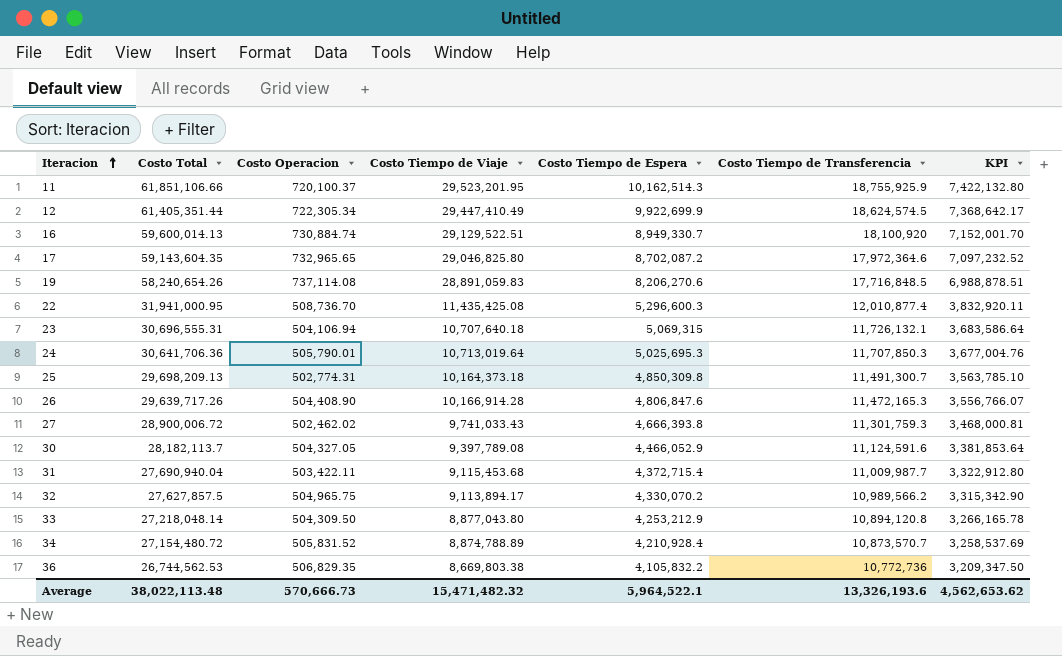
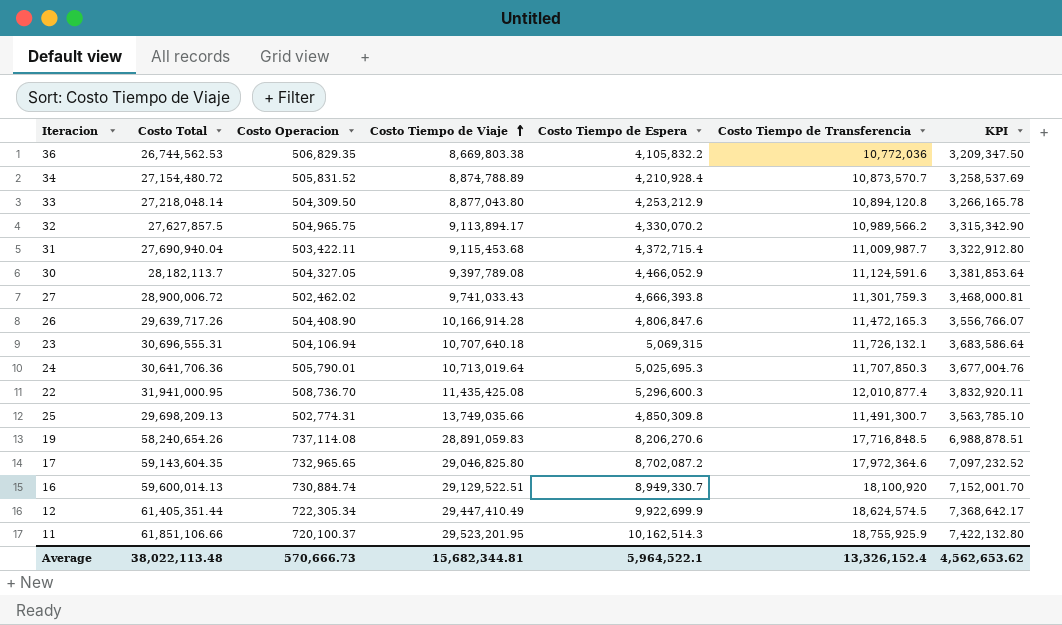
row order: Iteracion ascending -> Costo Tiempo de Viaje ascending
36 | Costo Tiempo de Transferencia: 10,772,736 -> 10,772,036
25 | Costo Tiempo de Viaje: 10,164,373.18 -> 13,749,035.66
Average | Costo Tiempo de Viaje: 15,471,482.32 -> 15,682,344.81
Average | Costo Tiempo de Transferencia: 13,326,193.6 -> 13,326,152.4

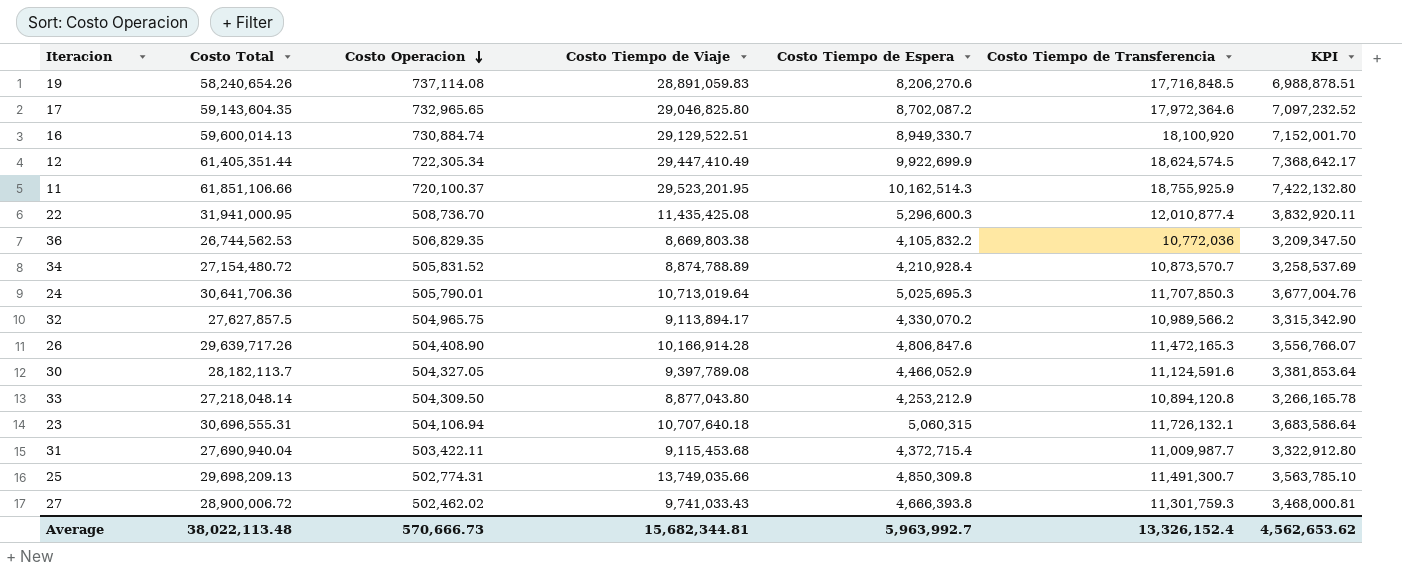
row order: Costo Tiempo de Viaje ascending -> Costo Operacion descending
23 | Costo Tiempo de Espera: 5,069,315 -> 5,060,315
Average | Costo Tiempo de Espera: 5,964,522.1 -> 5,963,992.7

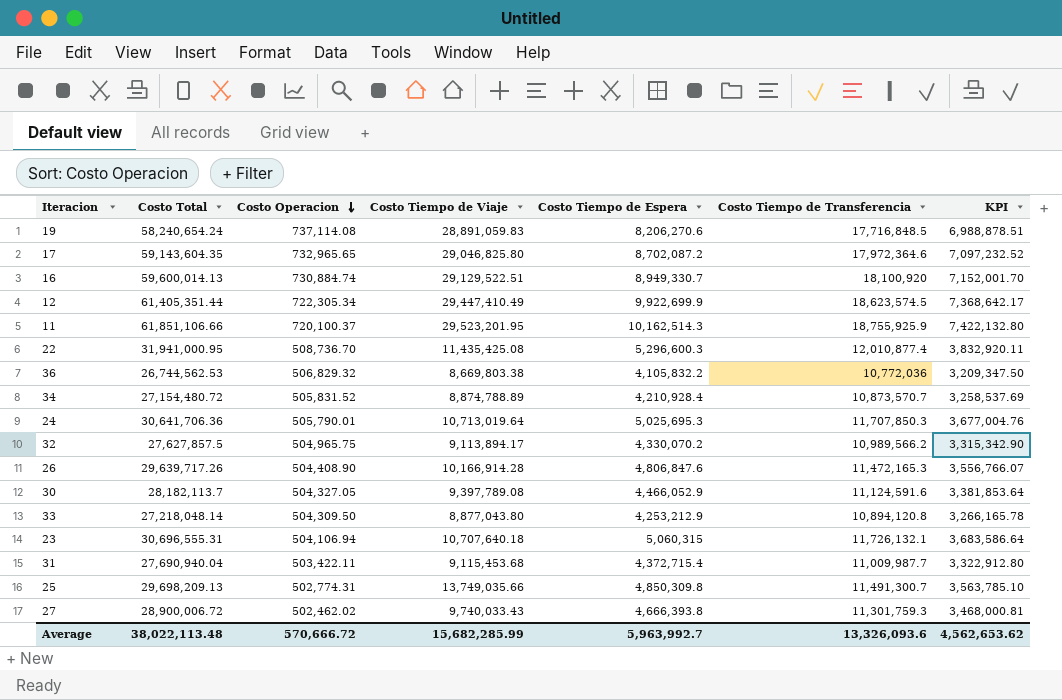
19 | Costo Total: 58,240,654.26 -> 58,240,654.24
12 | Costo Tiempo de Transferencia: 18,624,574.5 -> 18,623,574.5
36 | Costo Operacion: 506,829.35 -> 506,829.32
27 | Costo Tiempo de Viaje: 9,741,033.43 -> 9,740,033.43
Average | Costo Operacion: 570,666.73 -> 570,666.72
Average | Costo Tiempo de Viaje: 15,682,344.81 -> 15,682,285.99
Average | Costo Tiempo de Transferencia: 13,326,152.4 -> 13,326,093.6

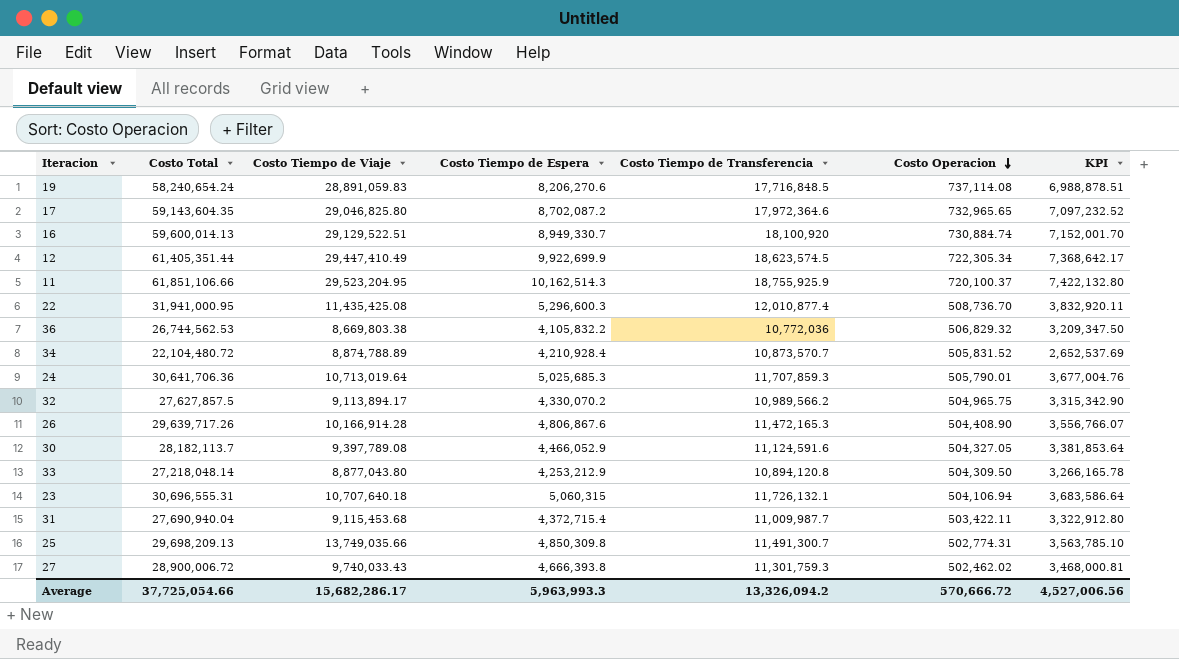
column Costo Operacion | position: 3 -> 6
11 | Costo Tiempo de Viaje: 29,523,201.95 -> 29,523,204.95
34 | Costo Total: 27,154,480.72 -> 22,104,480.72
34 | KPI: 3,258,537.69 -> 2,652,537.69
24 | Costo Tiempo de Espera: 5,025,695.3 -> 5,025,685.3
24 | Costo Tiempo de Transferencia: 11,707,850.3 -> 11,707,859.3
26 | Costo Tiempo de Espera: 4,806,847.6 -> 4,806,867.6
Average | Costo Total: 38,022,113.48 -> 37,725,054.66
Average | Costo Tiempo de Viaje: 15,682,285.99 -> 15,682,286.17
Average | Costo Tiempo de Espera: 5,963,992.7 -> 5,963,993.3
Average | Costo Tiempo de Transferencia: 13,326,093.6 -> 13,326,094.2
Average | KPI: 4,562,653.62 -> 4,527,006.56

